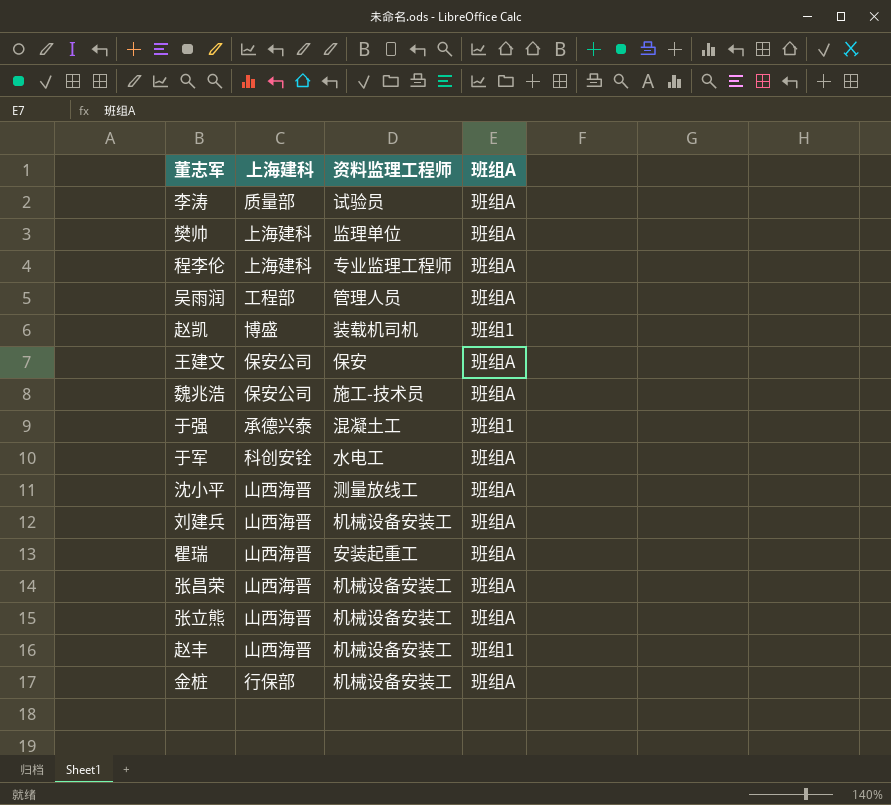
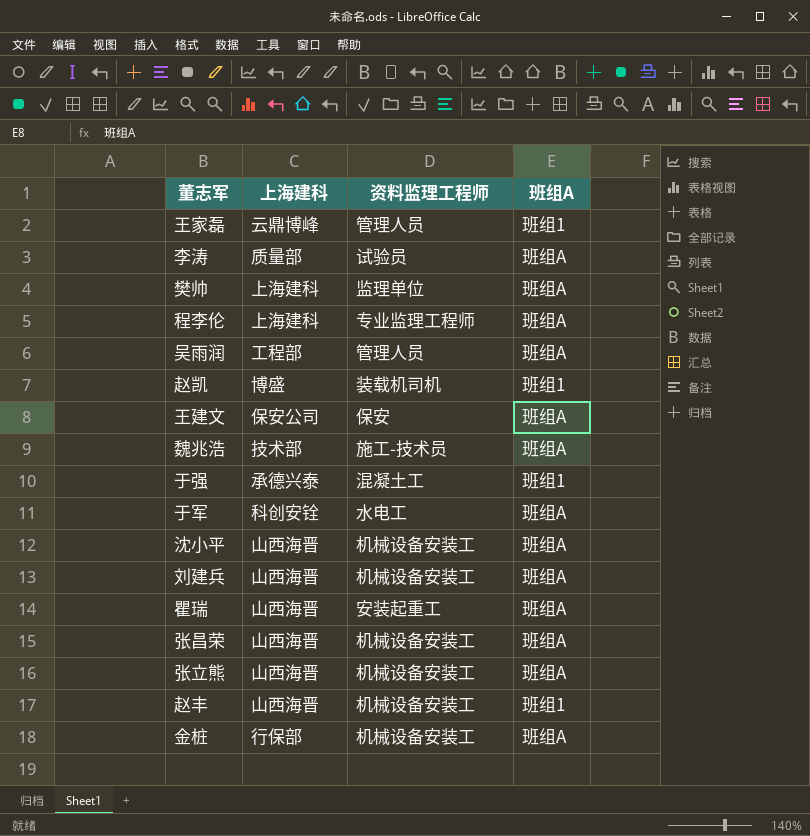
row 王家磊: none -> 云鼎博峰 | 管理人员 | 班组1
魏兆浩 | 上海建科: 保安公司 -> 技术部
沈小平 | 资料监理工程师: 测量放线工 -> 机械设备安装工

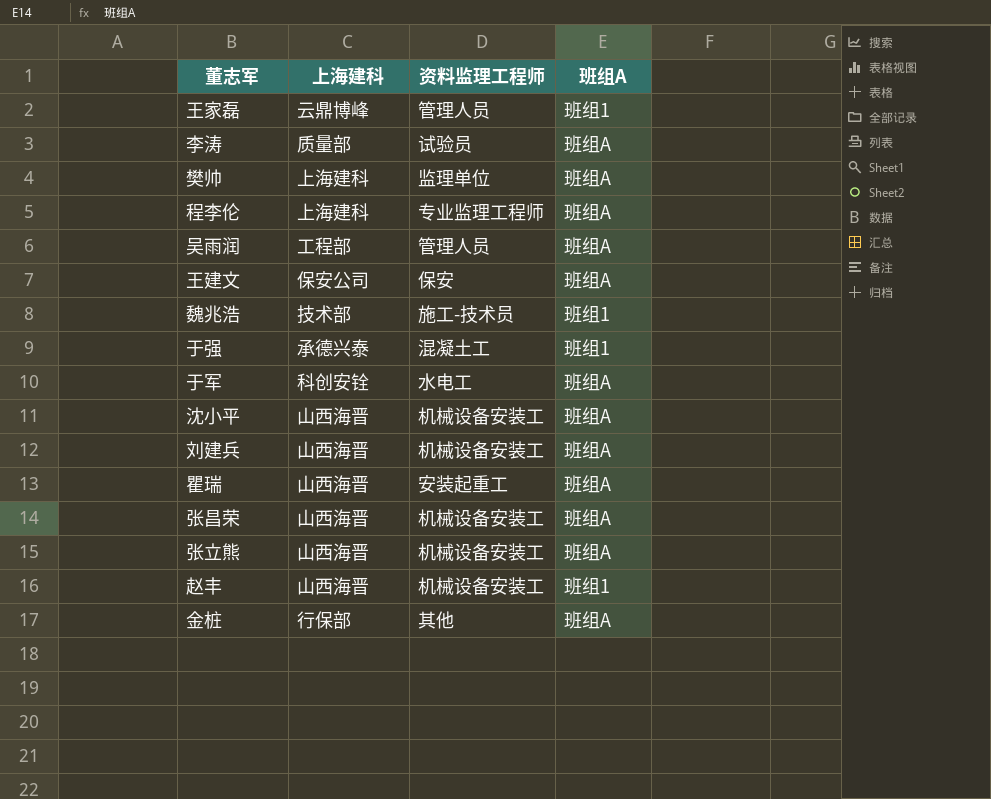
row 赵凯: 博盛 | 装载机司机 | 班组1 -> none
魏兆浩 | 班组A: 班组A -> 班组1
金桩 | 资料监理工程师: 机械设备安装工 -> 其他

